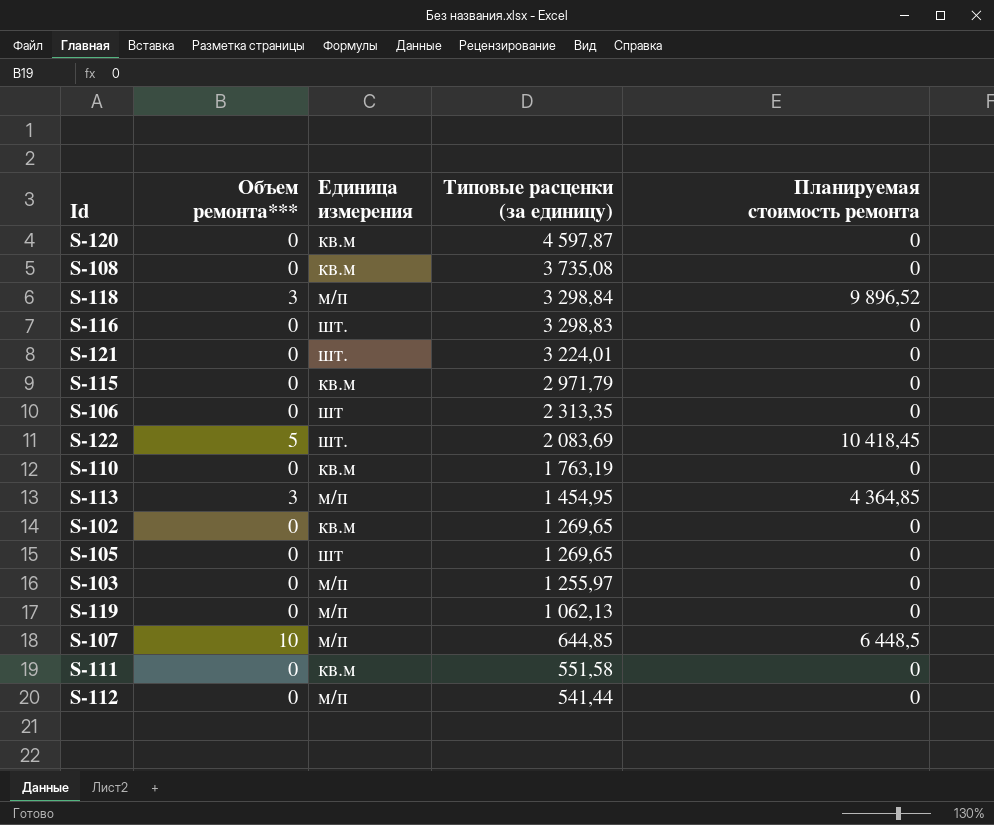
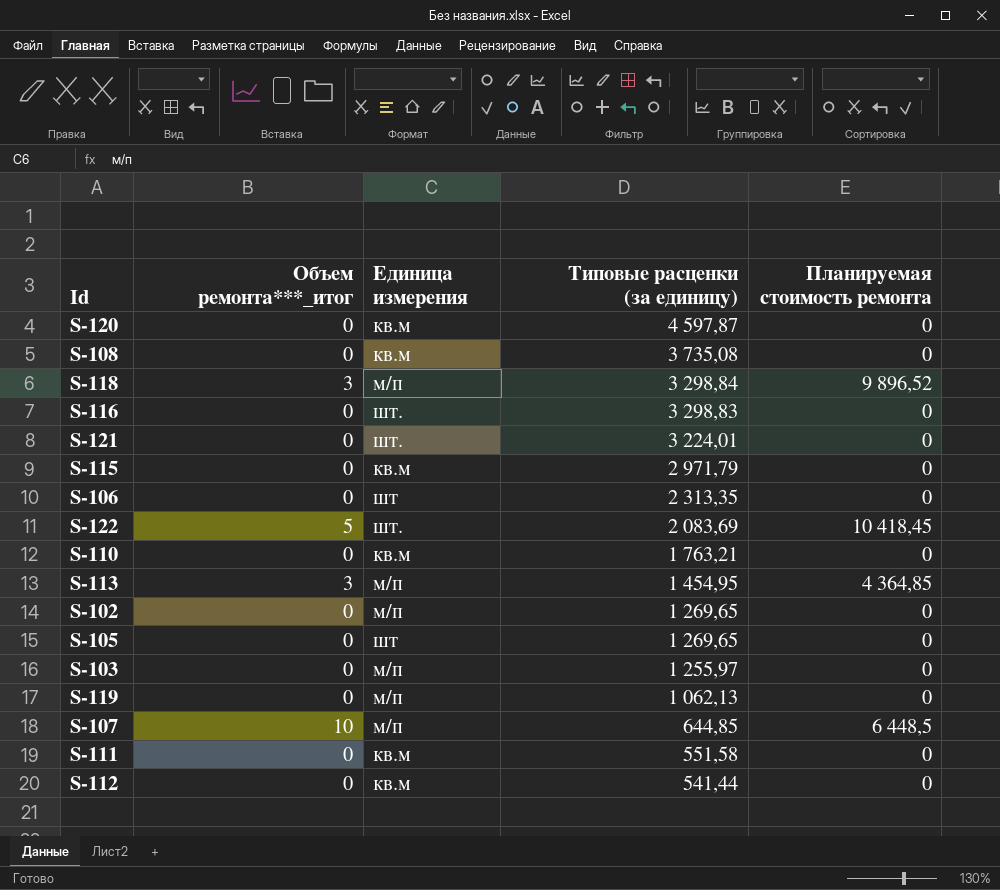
column name: Объем ремонта*** -> Объем ремонта***_итог
S-110 | Типовые расценки (за единицу): 1 763,19 -> 1 763,21
S-102 | Единица измерения: кв.м -> м/п
S-112 | Единица измерения: м/п -> кв.м

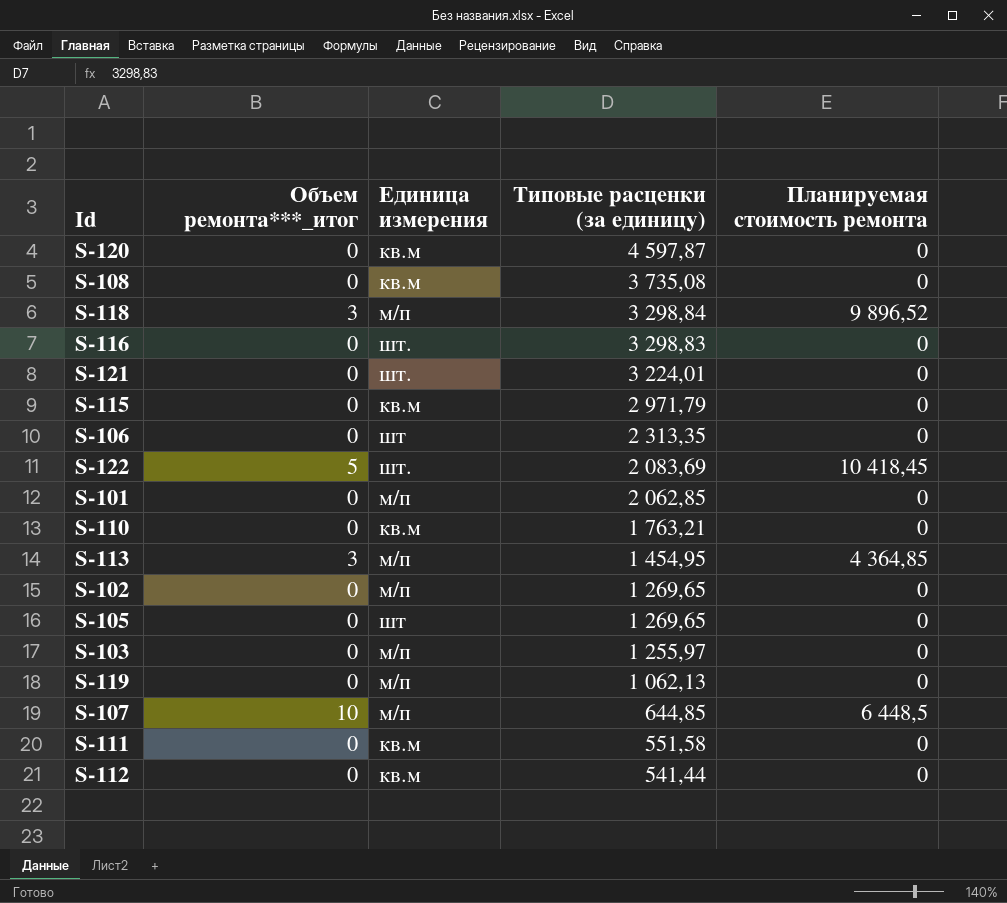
row S-101: none -> 0 | м/п | 2 062,85 | 0

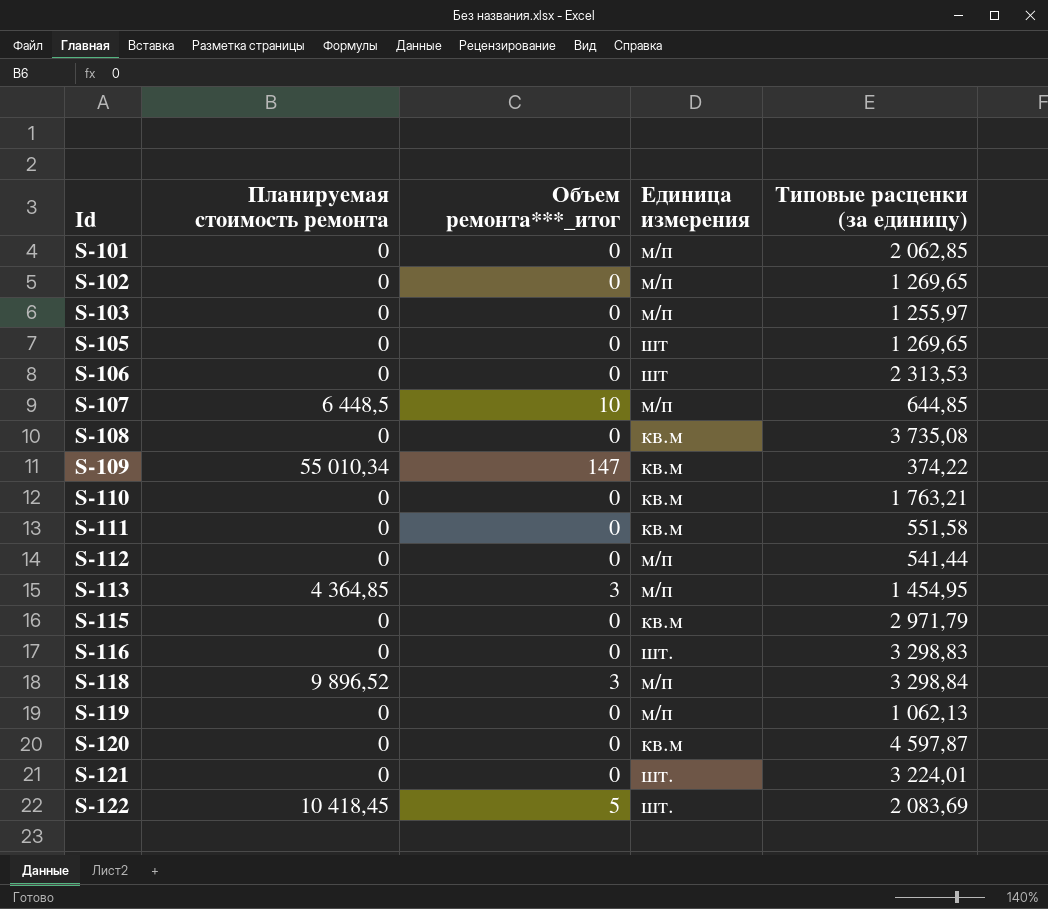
row order: Типовые расценки (за единицу) descending -> Id ascending
column Планируемая стоимость ремонта | position: 5 -> 2
S-106 | Типовые расценки (за единицу): 2 313,35 -> 2 313,53
row S-109: none -> 55 010,34 | 147 | кв.м | 374,22
S-112 | Единица измерения: кв.м -> м/п

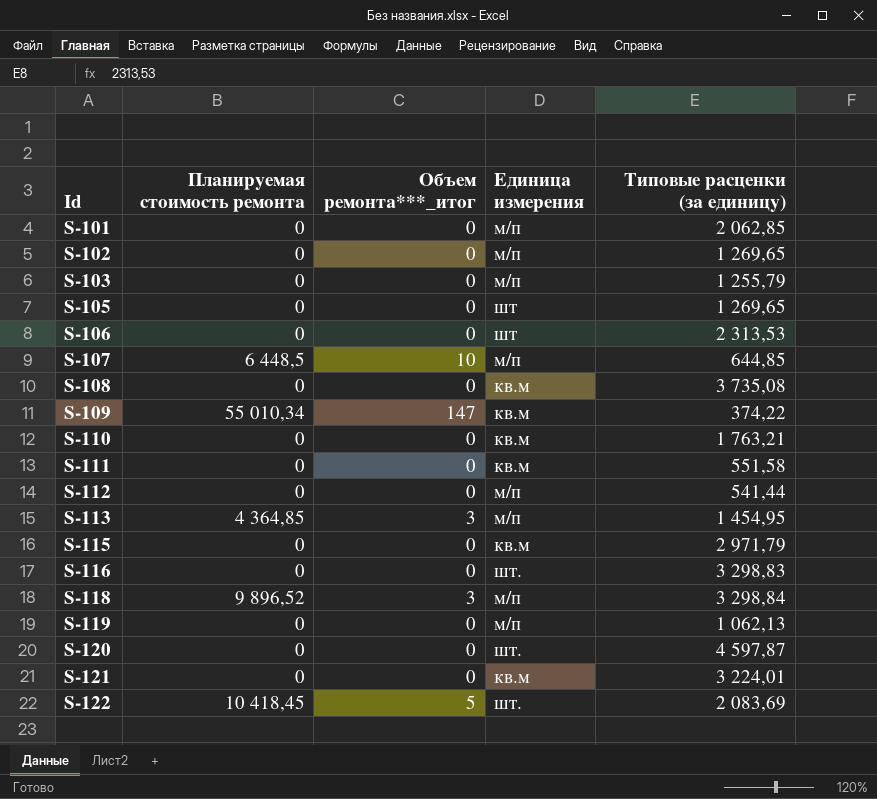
S-103 | Типовые расценки (за единицу): 1 255,97 -> 1 255,79
S-120 | Единица измерения: кв.м -> шт.
S-121 | Единица измерения: шт. -> кв.м

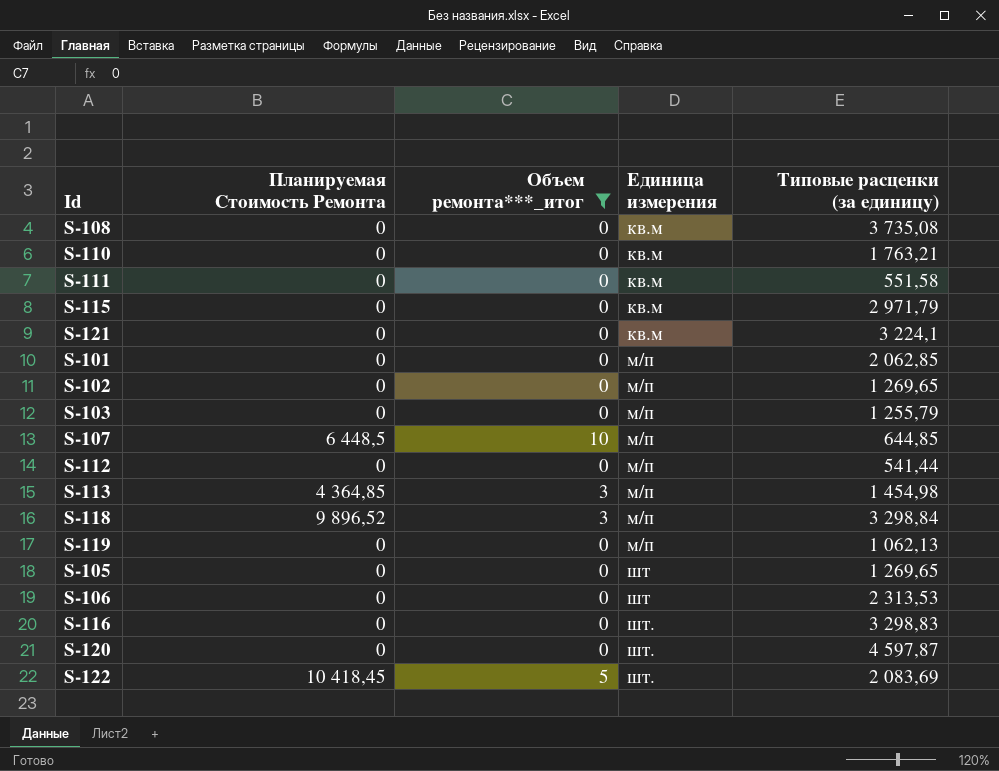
filter: none -> Объем ремонта***_итог != 147
row order: Id ascending -> Единица измерения ascending
column name: Планируемая стоимость ремонта -> Планируемая Стоимость Ремонта
S-121 | Типовые расценки (за единицу): 3 224,01 -> 3 224,1
S-113 | Типовые расценки (за единицу): 1 454,95 -> 1 454,98

